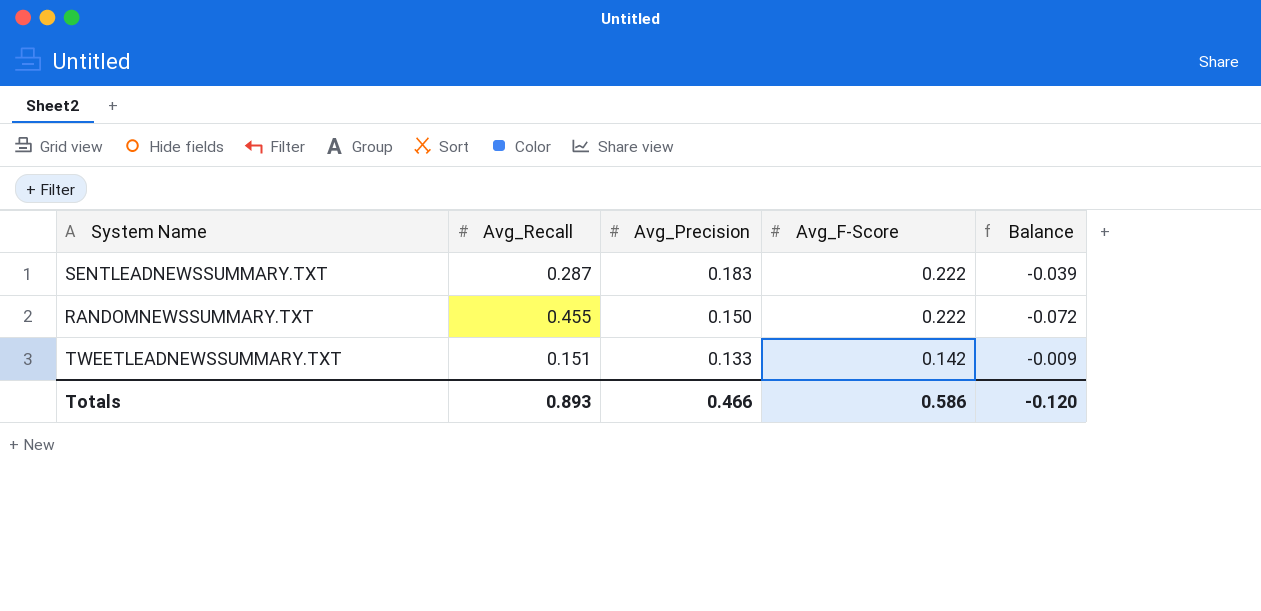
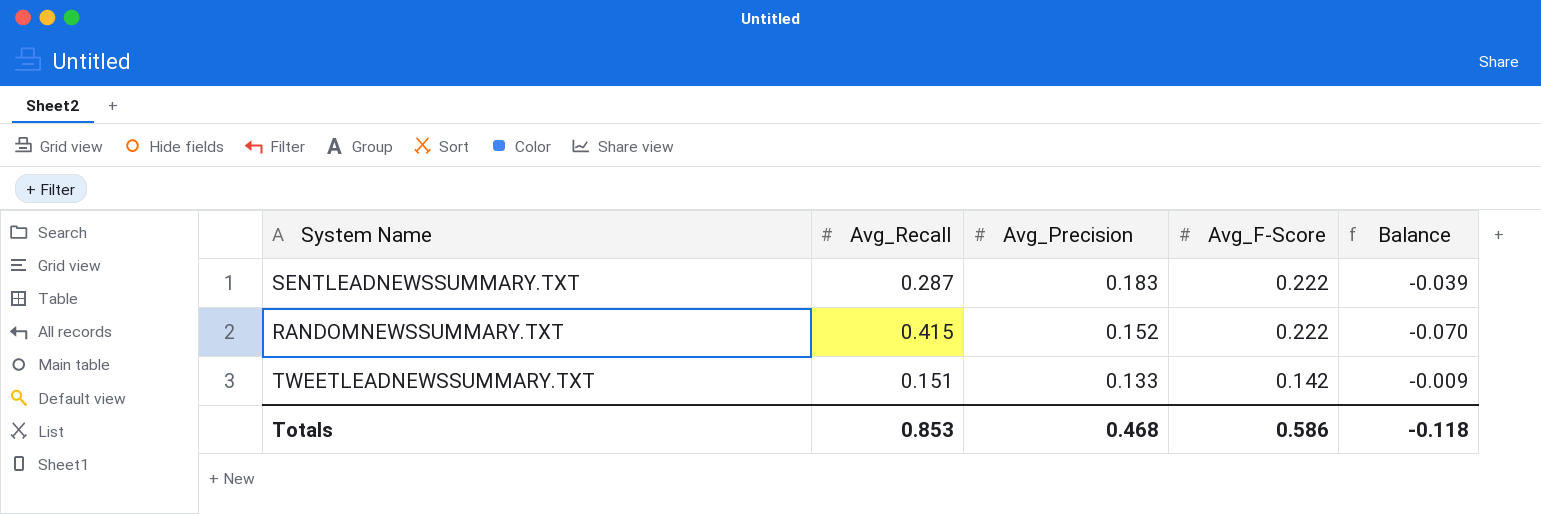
RANDOMNEWSSUMMARY.TXT | Avg_Recall: 0.455 -> 0.415
RANDOMNEWSSUMMARY.TXT | Avg_Precision: 0.150 -> 0.152
RANDOMNEWSSUMMARY.TXT | Balance: -0.072 -> -0.070
Totals | Avg_Recall: 0.893 -> 0.853
Totals | Avg_Precision: 0.466 -> 0.468
Totals | Balance: -0.120 -> -0.118

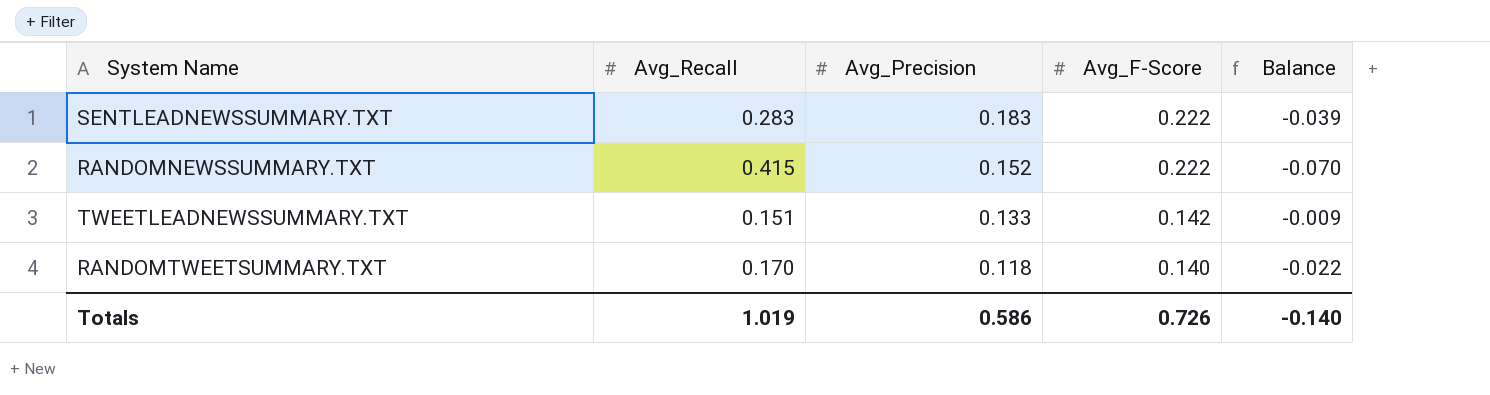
SENTLEADNEWSSUMMARY.TXT | Avg_Recall: 0.287 -> 0.283
row RANDOMTWEETSUMMARY.TXT: none -> 0.170 | 0.118 | 0.140 | -0.022
Totals | Avg_Recall: 0.853 -> 1.019
Totals | Avg_Precision: 0.468 -> 0.586
Totals | Avg_F-Score: 0.586 -> 0.726
Totals | Balance: -0.118 -> -0.140

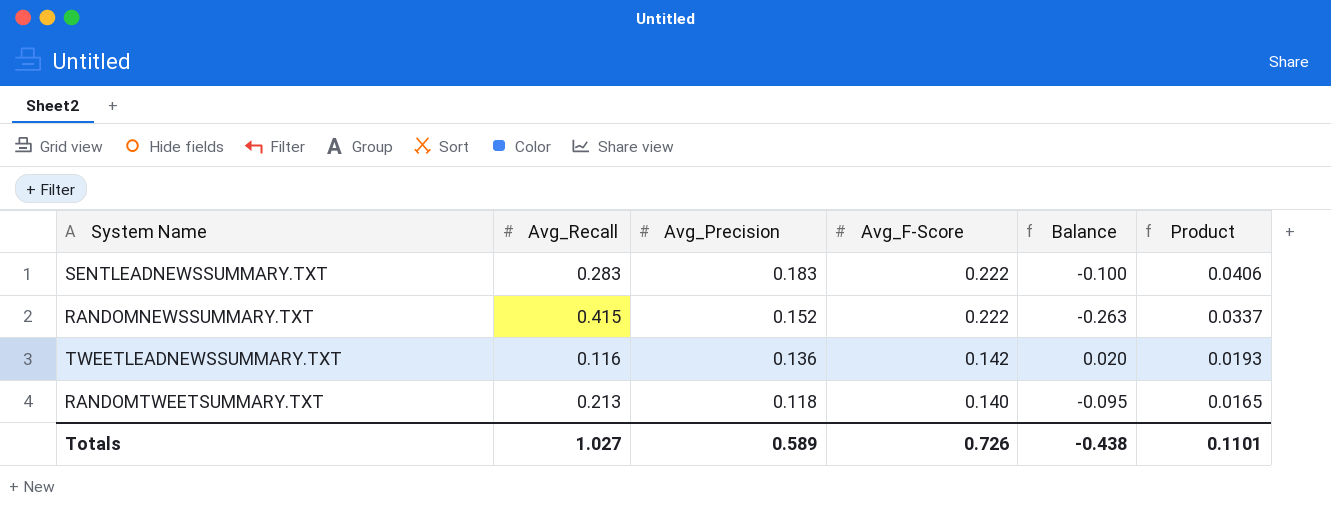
column Balance | formula: [Avg_Precision] - [Avg_F-Score] -> [Avg_Precision] - [Avg_Recall]
column Product | formula: none -> [Avg_Precision] * [Avg_F-Score]
TWEETLEADNEWSSUMMARY.TXT | Avg_Recall: 0.151 -> 0.116
TWEETLEADNEWSSUMMARY.TXT | Avg_Precision: 0.133 -> 0.136
RANDOMTWEETSUMMARY.TXT | Avg_Recall: 0.170 -> 0.213
Totals | Avg_Recall: 1.019 -> 1.027
Totals | Avg_Precision: 0.586 -> 0.589
Totals | Balance: -0.140 -> -0.438

